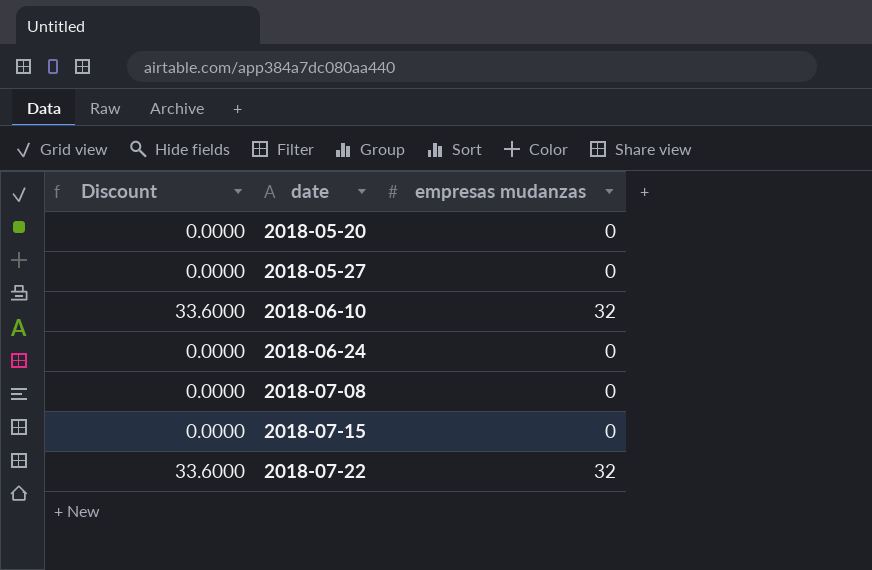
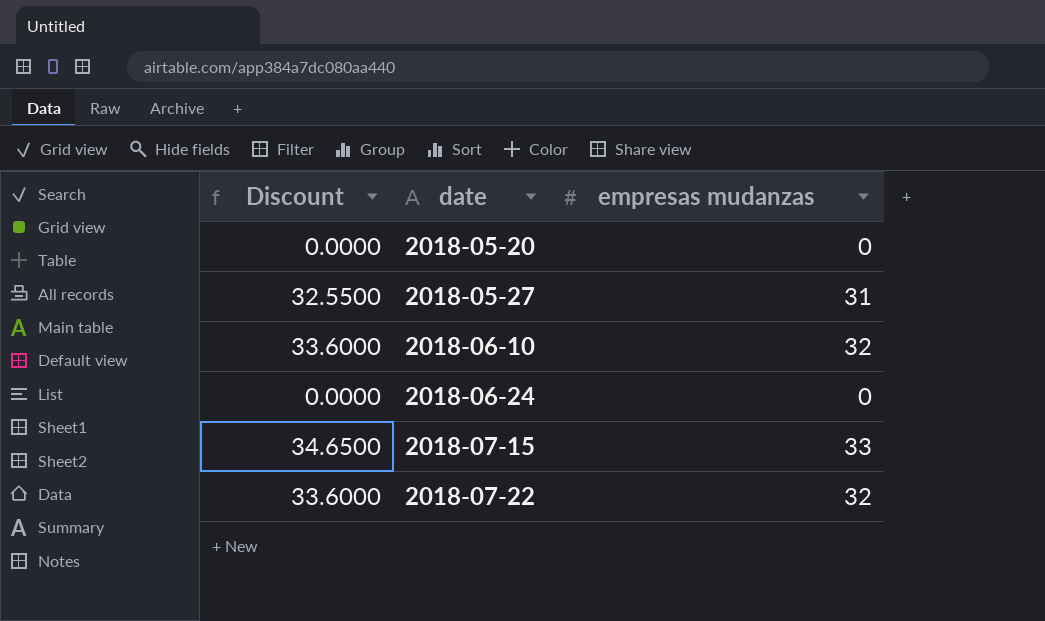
row 2018-07-08: 0.0000 | 0 -> none
2018-05-27 | Discount: 0.0000 -> 32.5500
2018-05-27 | empresas mudanzas: 0 -> 31
2018-07-15 | Discount: 0.0000 -> 34.6500
2018-07-15 | empresas mudanzas: 0 -> 33

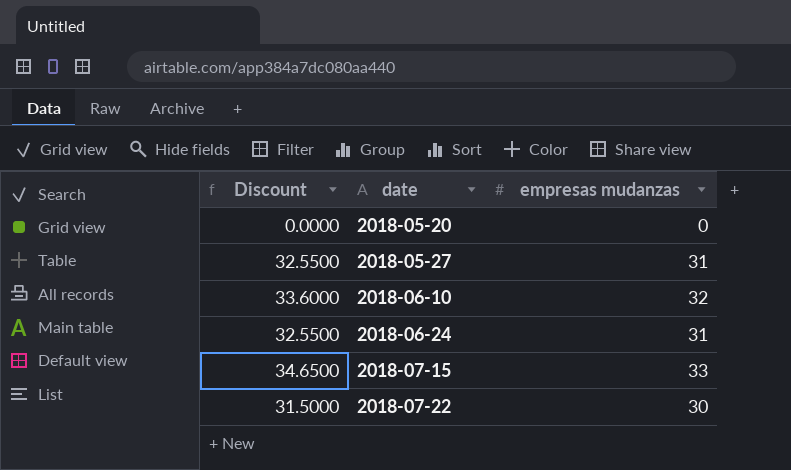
2018-06-24 | Discount: 0.0000 -> 32.5500
2018-06-24 | empresas mudanzas: 0 -> 31
2018-07-22 | Discount: 33.6000 -> 31.5000
2018-07-22 | empresas mudanzas: 32 -> 30

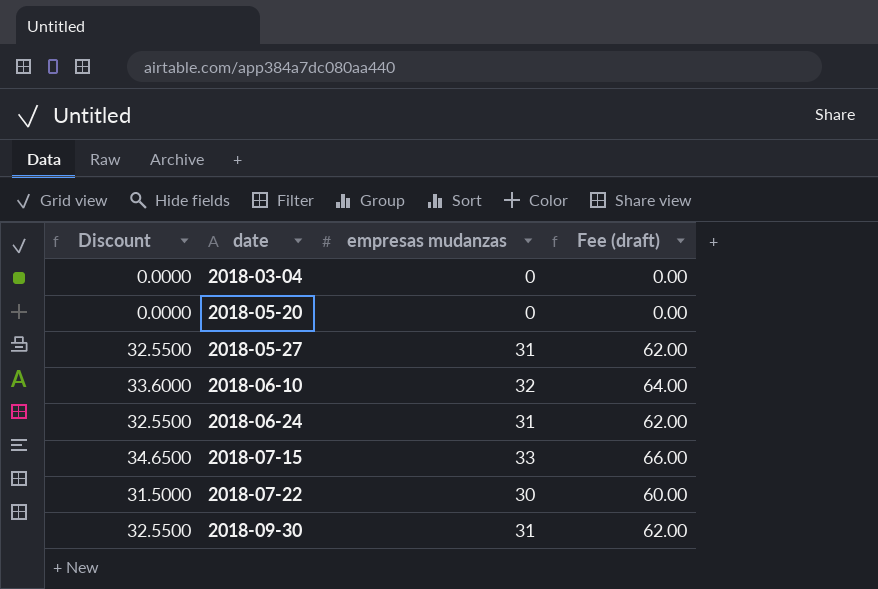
column Fee (draft) | formula: none -> [empresas mudanzas] * 2
row 2018-03-04: none -> 0.0000 | 0 | 0.00
row 2018-09-30: none -> 32.5500 | 31 | 62.00

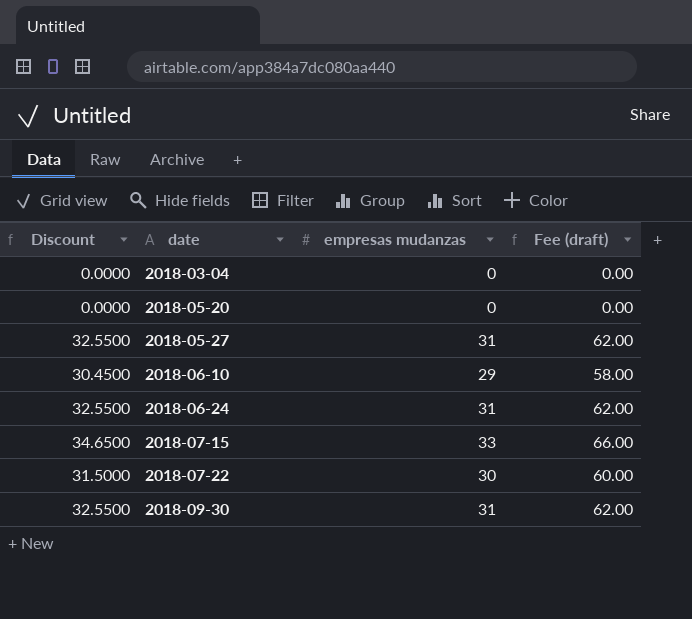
2018-06-10 | Discount: 33.6000 -> 30.4500
2018-06-10 | empresas mudanzas: 32 -> 29
2018-06-10 | Fee (draft): 64.00 -> 58.00

